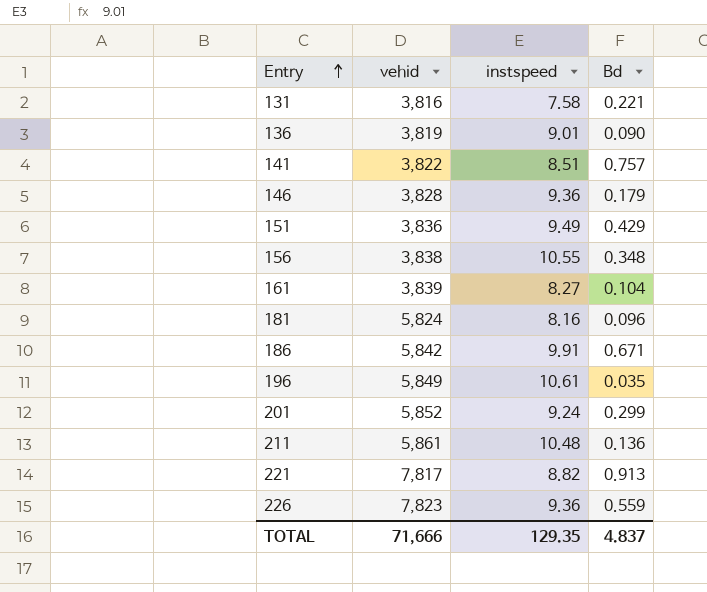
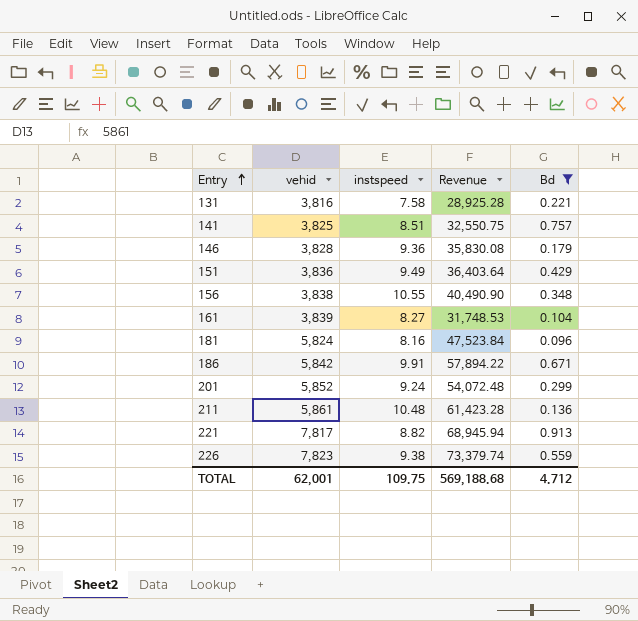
filter: none -> Bd >= 0.096
column Revenue | formula: none -> [vehid] * [instspeed]
141 | vehid: 3,822 -> 3,825
226 | instspeed: 9.36 -> 9.38
TOTAL | vehid: 71,666 -> 62,001
TOTAL | instspeed: 129.35 -> 109.75
TOTAL | Bd: 4.837 -> 4.712

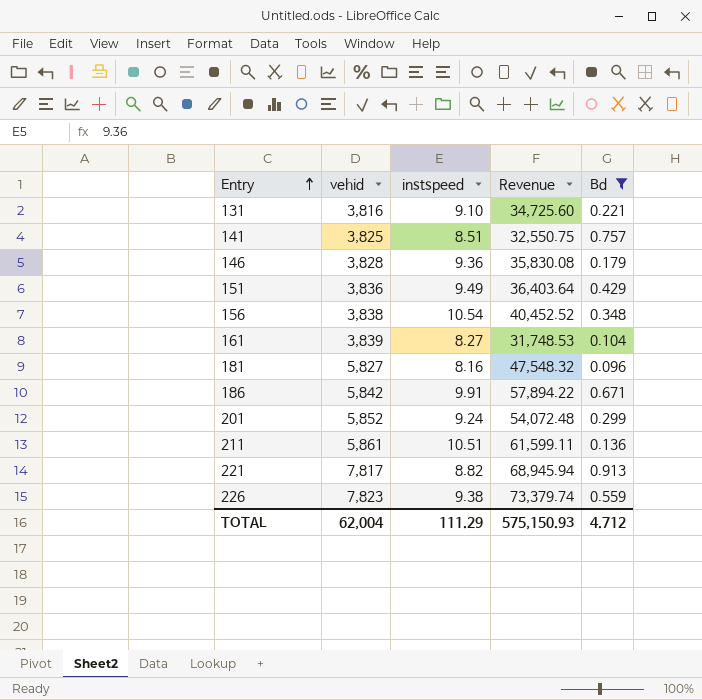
131 | instspeed: 7.58 -> 9.10
131 | Revenue: 28,925.28 -> 34,725.60
156 | instspeed: 10.55 -> 10.54
156 | Revenue: 40,490.90 -> 40,452.52
181 | vehid: 5,824 -> 5,827
181 | Revenue: 47,523.84 -> 47,548.32
211 | instspeed: 10.48 -> 10.51
211 | Revenue: 61,423.28 -> 61,599.11
TOTAL | vehid: 62,001 -> 62,004
TOTAL | instspeed: 109.75 -> 111.29
TOTAL | Revenue: 569,188.68 -> 575,150.93

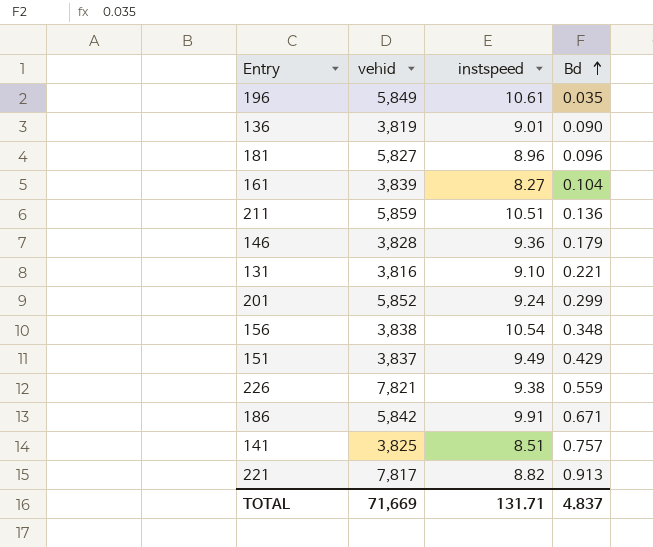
filter: Bd >= 0.096 -> none
row order: Entry ascending -> Bd ascending
column Revenue | formula: [vehid] * [instspeed] -> none
181 | instspeed: 8.16 -> 8.96
211 | vehid: 5,861 -> 5,859
151 | vehid: 3,836 -> 3,837
226 | vehid: 7,823 -> 7,821
TOTAL | vehid: 62,004 -> 71,669
TOTAL | instspeed: 111.29 -> 131.71
TOTAL | Bd: 4.712 -> 4.837

